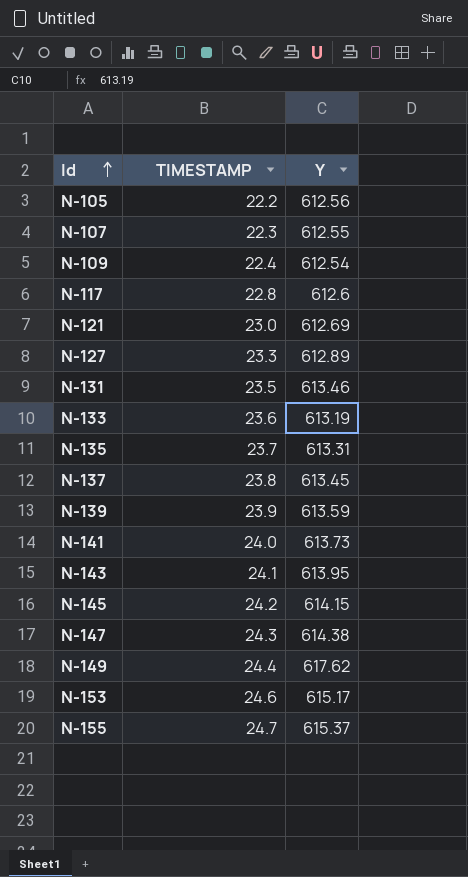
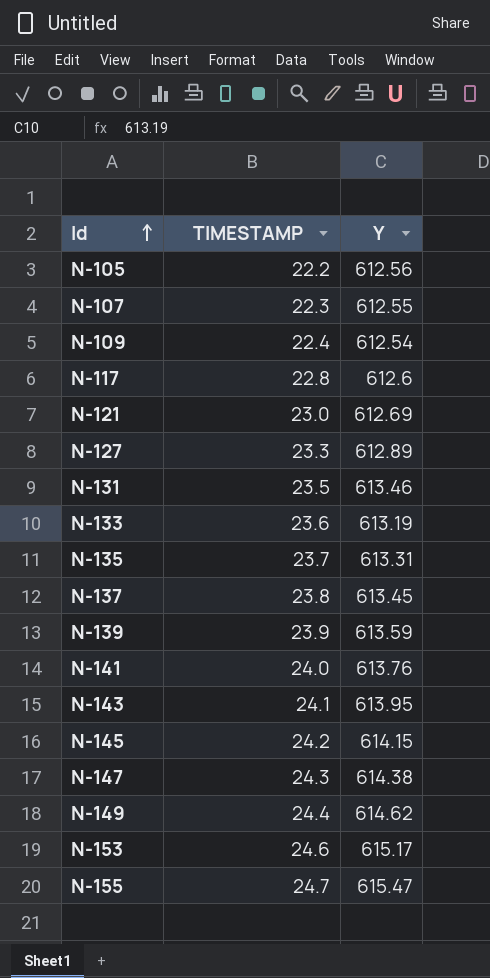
N-141 | Y: 613.73 -> 613.76
N-149 | Y: 617.62 -> 614.62
N-155 | Y: 615.37 -> 615.47

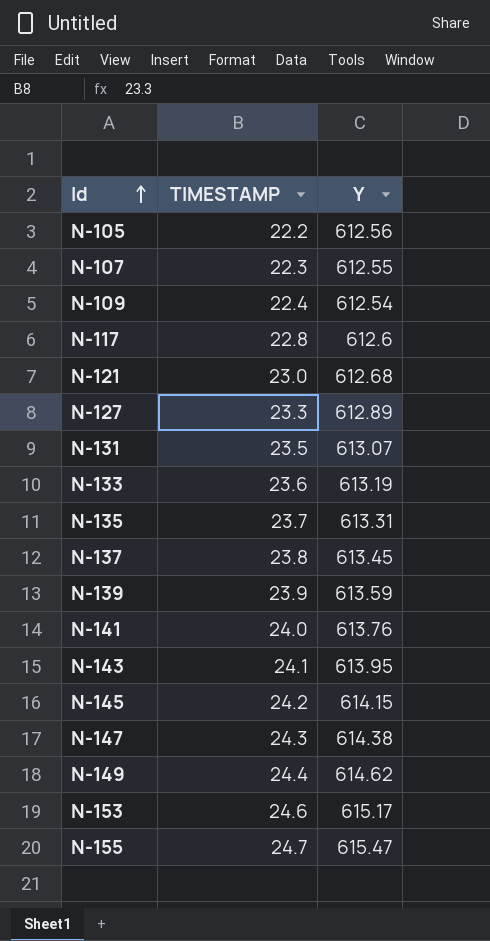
N-121 | Y: 612.69 -> 612.68
N-131 | Y: 613.46 -> 613.07

